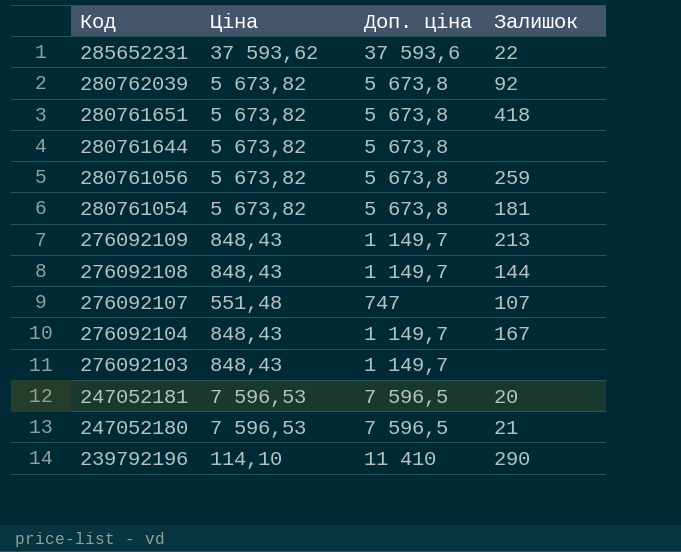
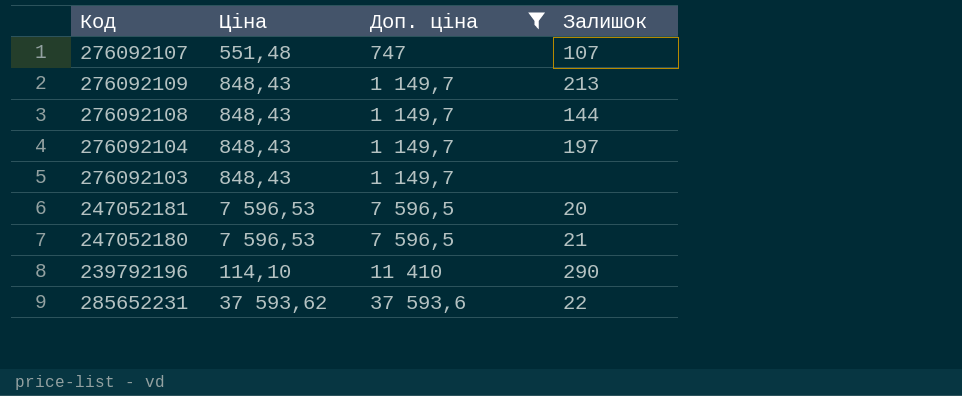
filter: none -> Доп. ціна != 5 673,8
row order: Код descending -> Доп. ціна ascending
276092104 | Залишок: 167 -> 197

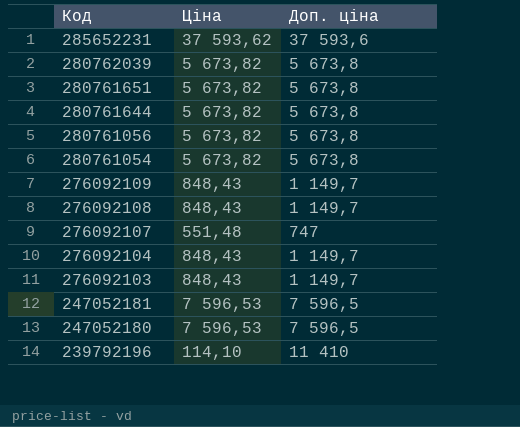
filter: Доп. ціна != 5 673,8 -> none
row order: Доп. ціна ascending -> Код descending
column Залишок | position: 4 -> none

